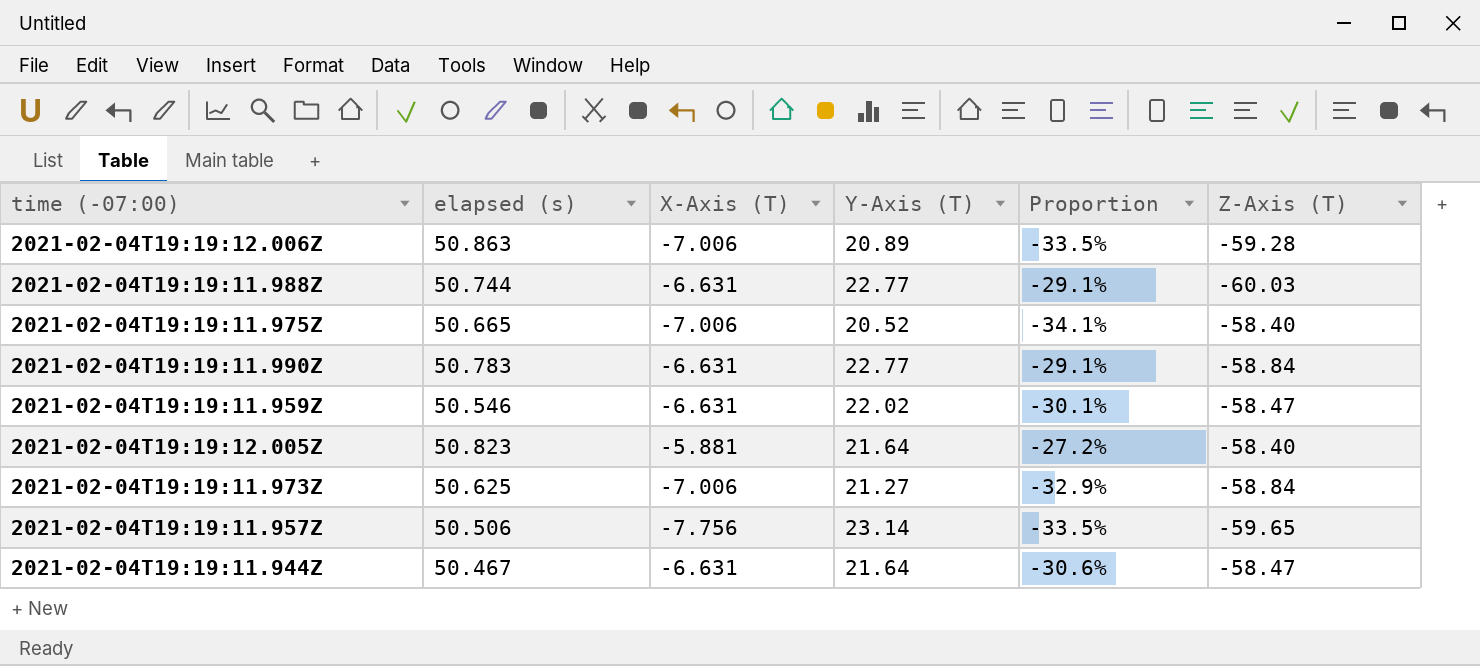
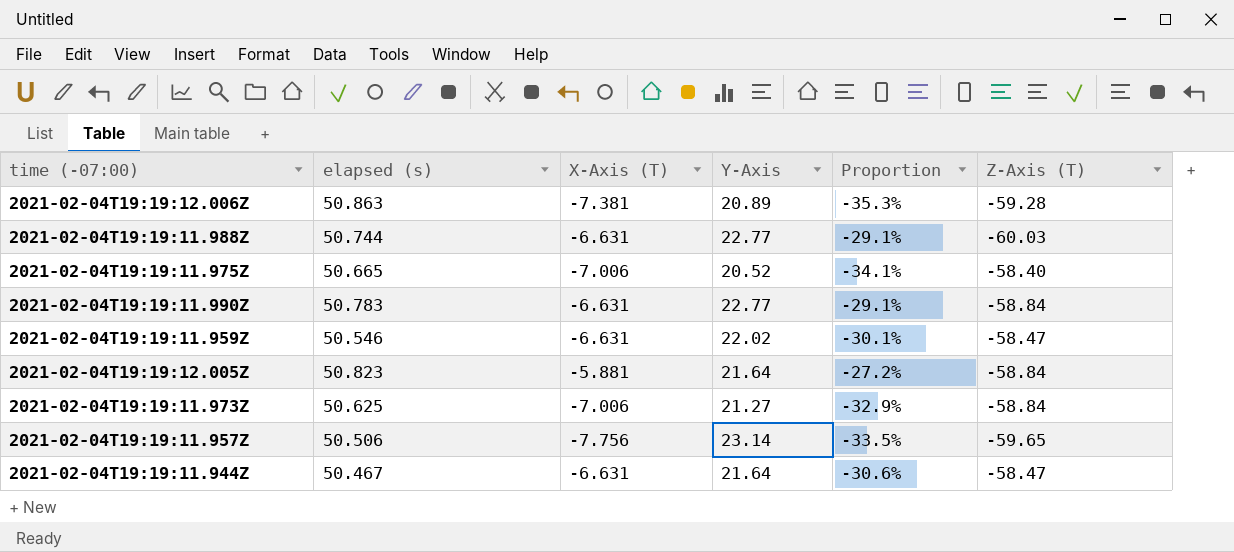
column name: Y-Axis (T) -> Y-Axis
2021-02-04T19:19:12.006Z | X-Axis (T): -7.006 -> -7.381
2021-02-04T19:19:12.006Z | Proportion: -33.5% -> -35.3%
2021-02-04T19:19:12.005Z | Z-Axis (T): -58.40 -> -58.84

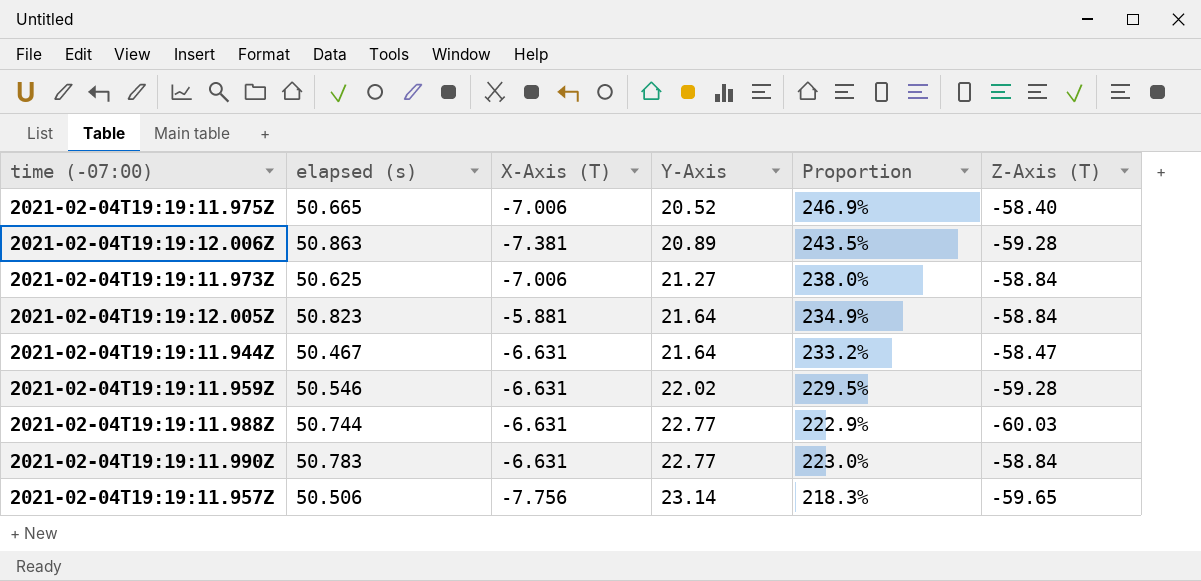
row order: none -> Y-Axis ascending
column Proportion | formula: [X-Axis (T)] / [Y-Axis] -> [elapsed (s)] / [Y-Axis]
2021-02-04T19:19:11.959Z | Z-Axis (T): -58.47 -> -59.28

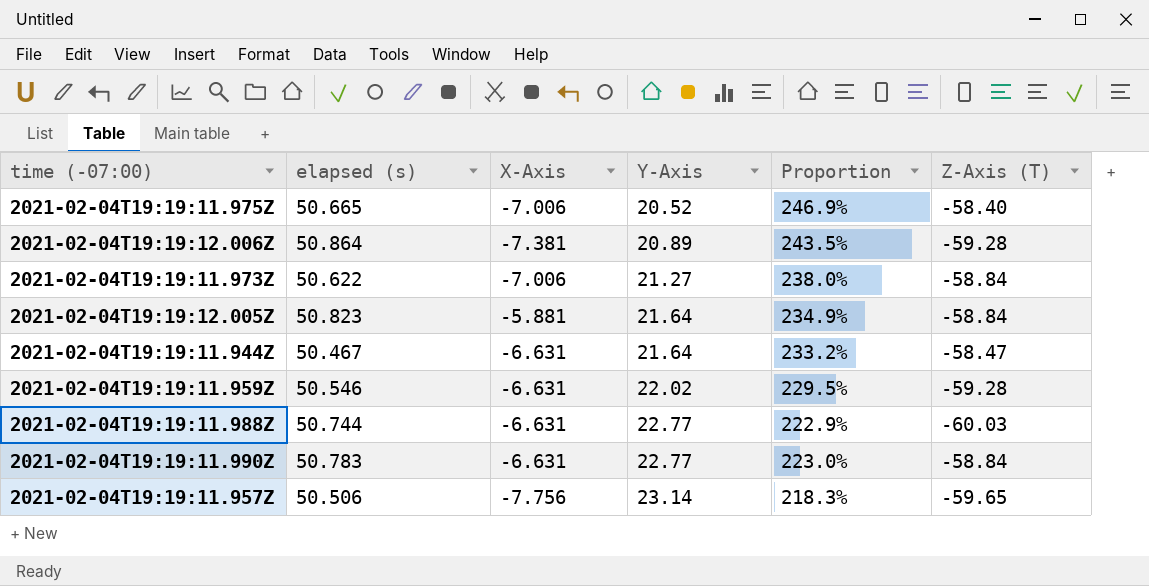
column name: X-Axis (T) -> X-Axis
2021-02-04T19:19:12.006Z | elapsed (s): 50.863 -> 50.864
2021-02-04T19:19:11.973Z | elapsed (s): 50.625 -> 50.622

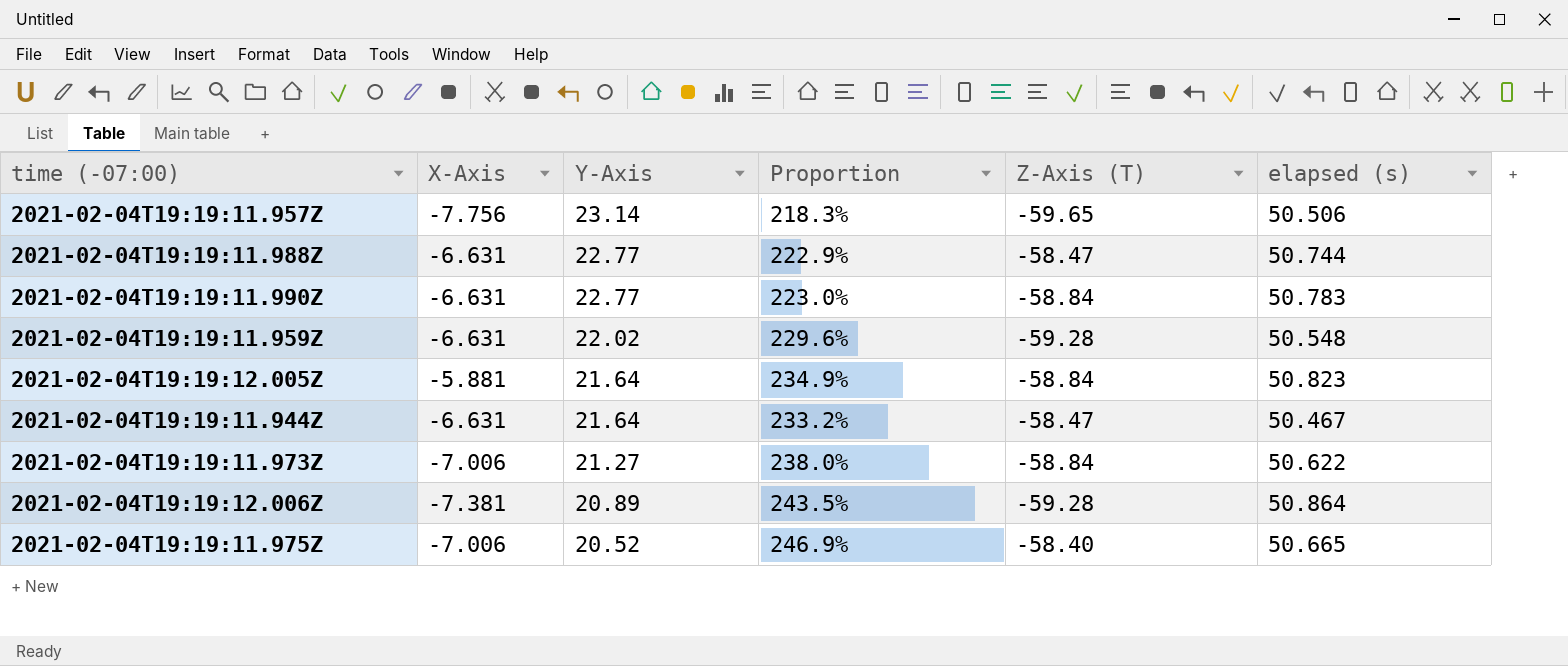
row order: Y-Axis ascending -> Y-Axis descending
column elapsed (s) | position: 2 -> 6
2021-02-04T19:19:11.988Z | Z-Axis (T): -60.03 -> -58.47
2021-02-04T19:19:11.959Z | Proportion: 229.5% -> 229.6%
2021-02-04T19:19:11.959Z | elapsed (s): 50.546 -> 50.548

